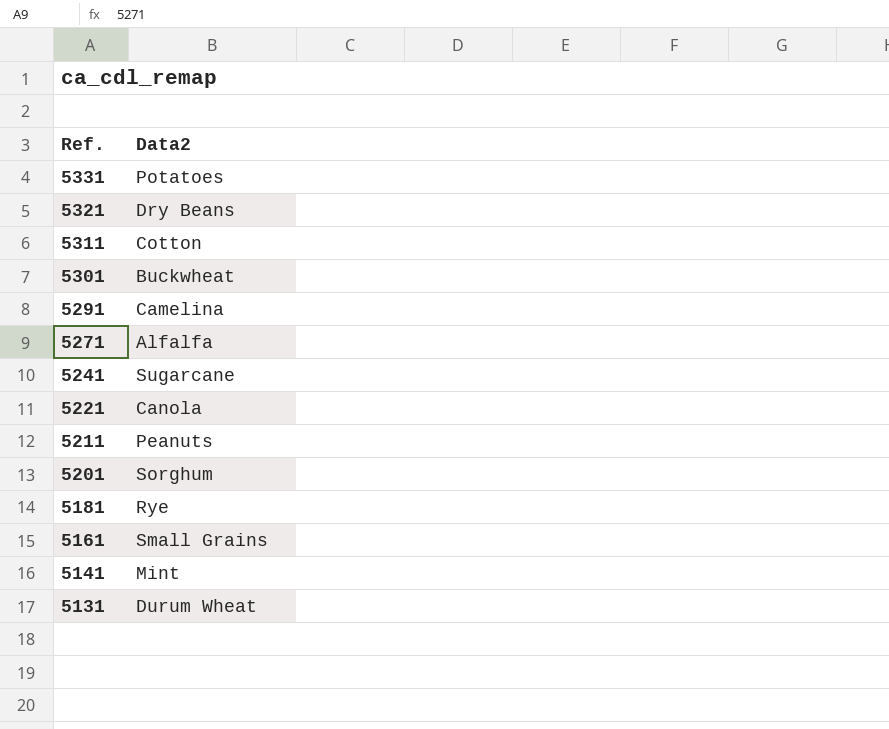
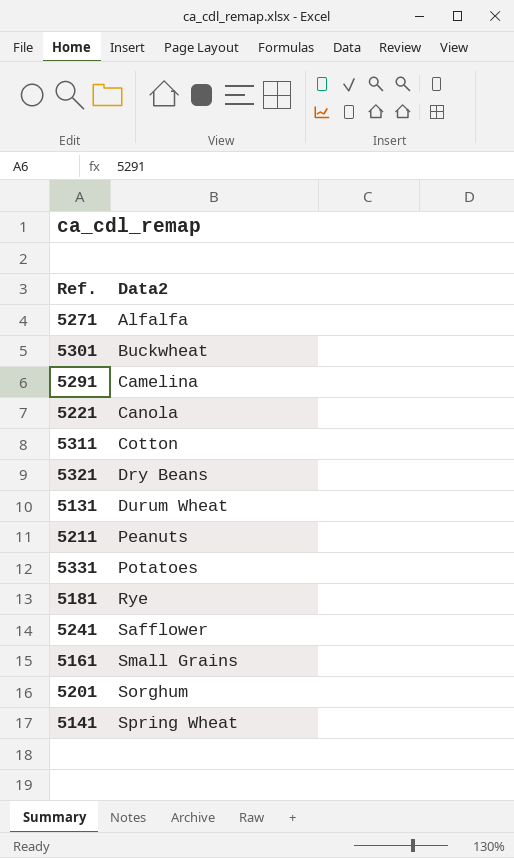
row order: Ref. descending -> Data2 ascending
5241 | Data2: Sugarcane -> Safflower
5141 | Data2: Mint -> Spring Wheat

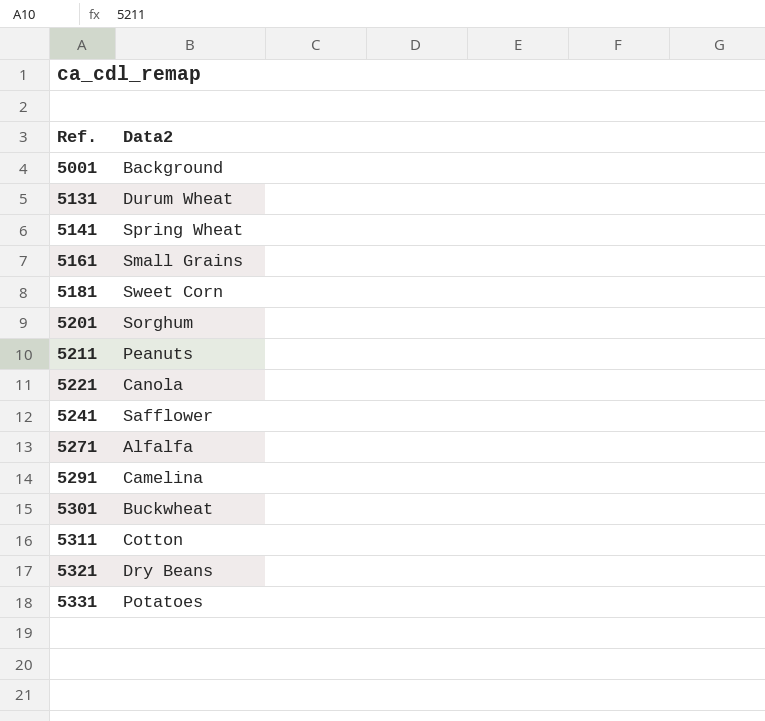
row order: Data2 ascending -> Ref. ascending
row 5001: none -> Background
5181 | Data2: Rye -> Sweet Corn

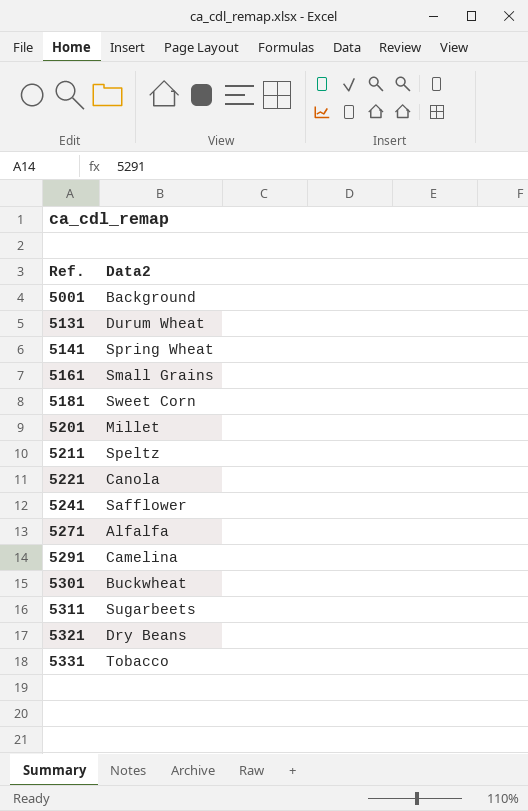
5201 | Data2: Sorghum -> Millet
5211 | Data2: Peanuts -> Speltz
5311 | Data2: Cotton -> Sugarbeets
5331 | Data2: Potatoes -> Tobacco

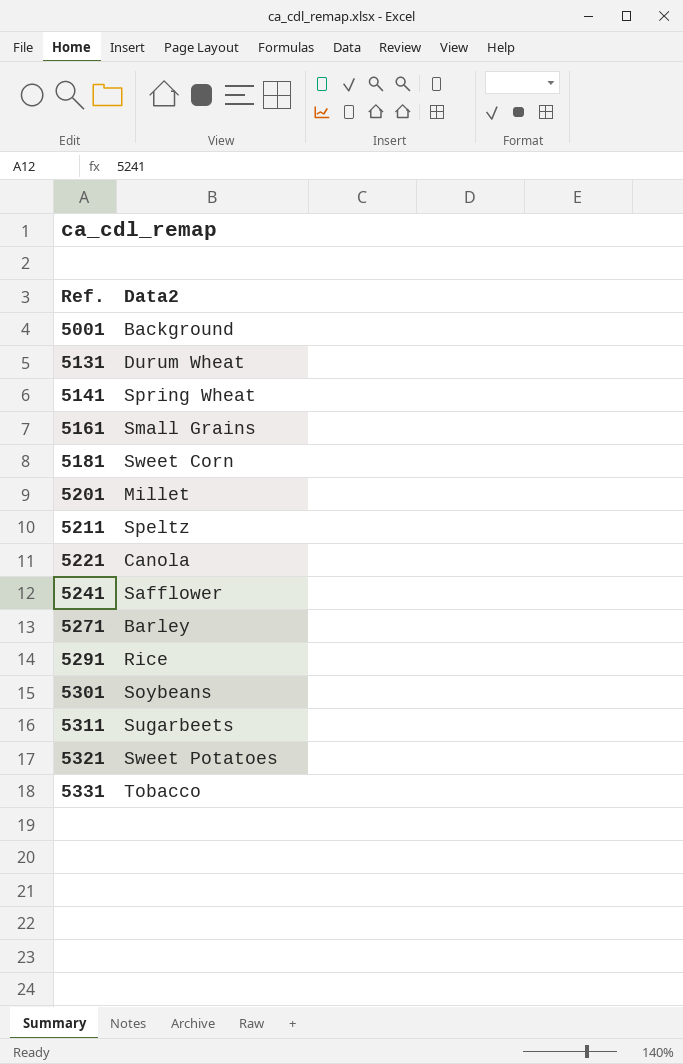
5271 | Data2: Alfalfa -> Barley
5291 | Data2: Camelina -> Rice
5301 | Data2: Buckwheat -> Soybeans
5321 | Data2: Dry Beans -> Sweet Potatoes

